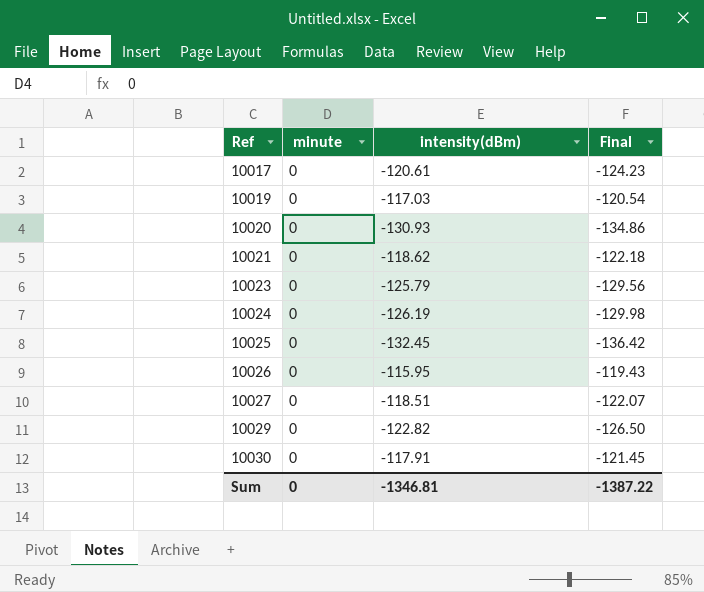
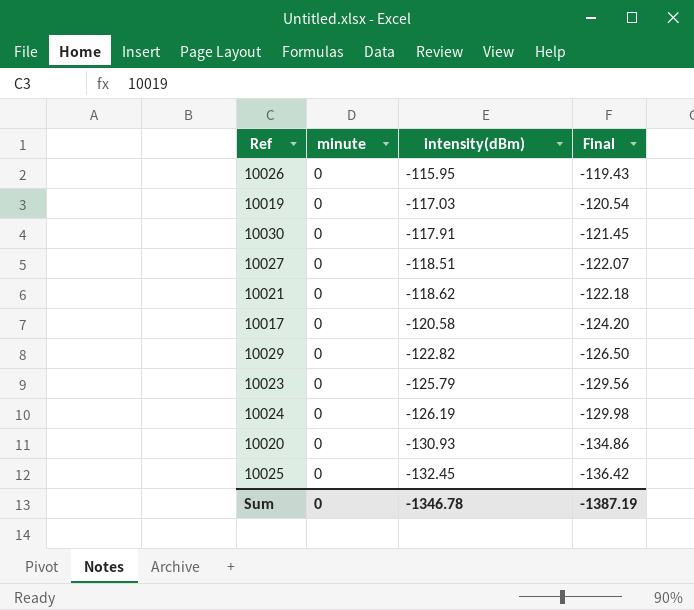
row order: Ref ascending -> intensity(dBm) descending
10017 | intensity(dBm): -120.61 -> -120.58
10017 | Final: -124.23 -> -124.20
Sum | intensity(dBm): -1346.81 -> -1346.78
Sum | Final: -1387.22 -> -1387.19

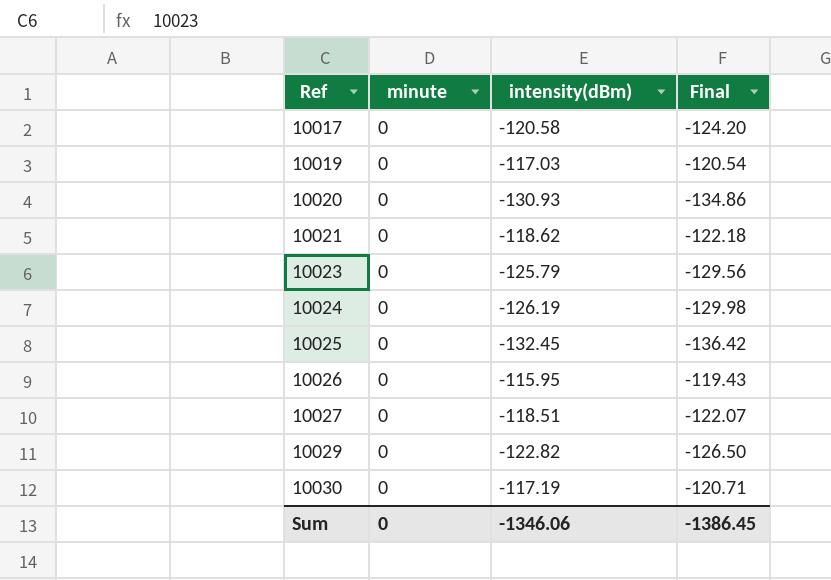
row order: intensity(dBm) descending -> Ref ascending
10030 | intensity(dBm): -117.91 -> -117.19
10030 | Final: -121.45 -> -120.71
Sum | intensity(dBm): -1346.78 -> -1346.06
Sum | Final: -1387.19 -> -1386.45

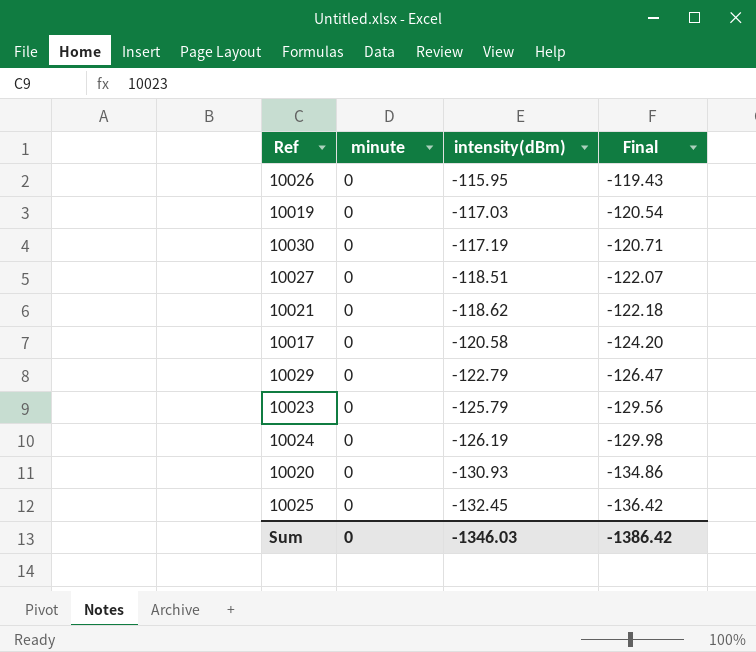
row order: Ref ascending -> intensity(dBm) descending
10029 | intensity(dBm): -122.82 -> -122.79
10029 | Final: -126.50 -> -126.47
Sum | intensity(dBm): -1346.06 -> -1346.03
Sum | Final: -1386.45 -> -1386.42

